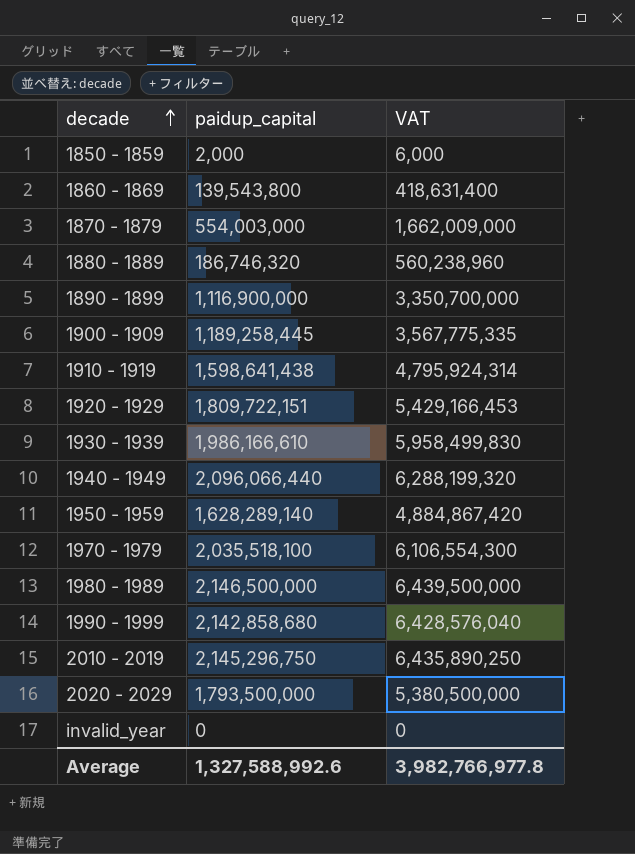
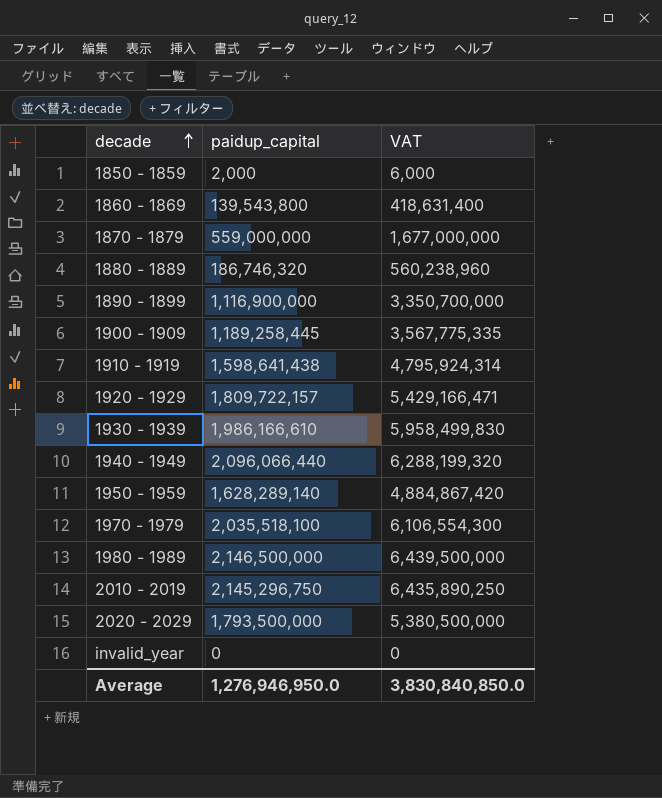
row 1990 - 1999: 2,142,858,680 | 6,428,576,040 -> none
1870 - 1879 | paidup_capital: 554,003,000 -> 559,000,000
1870 - 1879 | VAT: 1,662,009,000 -> 1,677,000,000
1920 - 1929 | paidup_capital: 1,809,722,151 -> 1,809,722,157
1920 - 1929 | VAT: 5,429,166,453 -> 5,429,166,471
Average | paidup_capital: 1,327,588,992.6 -> 1,276,946,950.0
Average | VAT: 3,982,766,977.8 -> 3,830,840,850.0

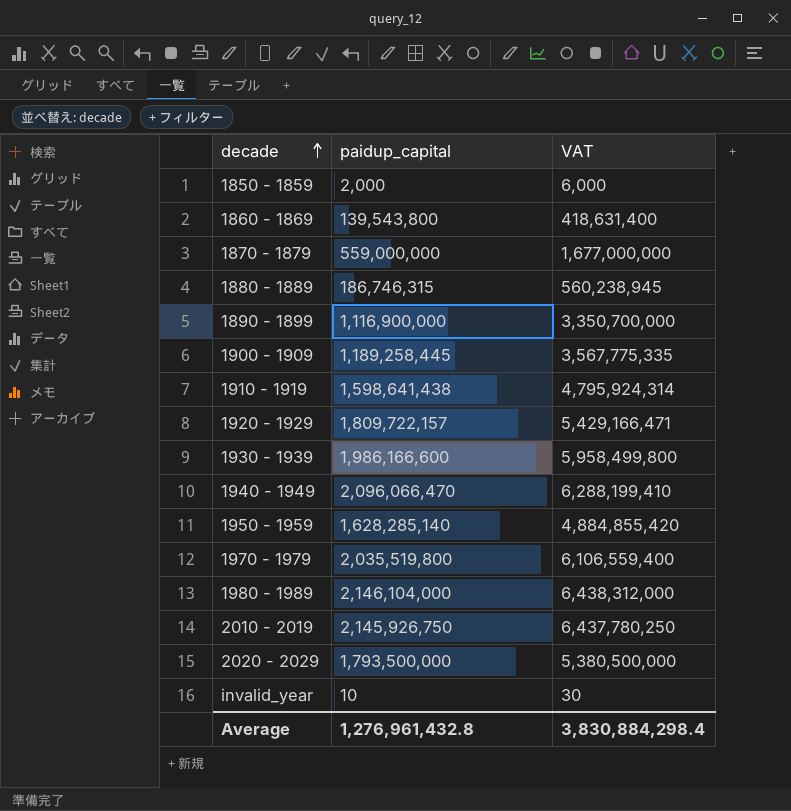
1880 - 1889 | paidup_capital: 186,746,320 -> 186,746,315
1880 - 1889 | VAT: 560,238,960 -> 560,238,945
1930 - 1939 | paidup_capital: 1,986,166,610 -> 1,986,166,600
1930 - 1939 | VAT: 5,958,499,830 -> 5,958,499,800
1940 - 1949 | paidup_capital: 2,096,066,440 -> 2,096,066,470
1940 - 1949 | VAT: 6,288,199,320 -> 6,288,199,410
1950 - 1959 | paidup_capital: 1,628,289,140 -> 1,628,285,140
1950 - 1959 | VAT: 4,884,867,420 -> 4,884,855,420
1970 - 1979 | paidup_capital: 2,035,518,100 -> 2,035,519,800
1970 - 1979 | VAT: 6,106,554,300 -> 6,106,559,400
1980 - 1989 | paidup_capital: 2,146,500,000 -> 2,146,104,000
1980 - 1989 | VAT: 6,439,500,000 -> 6,438,312,000
2010 - 2019 | paidup_capital: 2,145,296,750 -> 2,145,926,750
2010 - 2019 | VAT: 6,435,890,250 -> 6,437,780,250
invalid_year | paidup_capital: 0 -> 10
invalid_year | VAT: 0 -> 30
Average | paidup_capital: 1,276,946,950.0 -> 1,276,961,432.8
Average | VAT: 3,830,840,850.0 -> 3,830,884,298.4

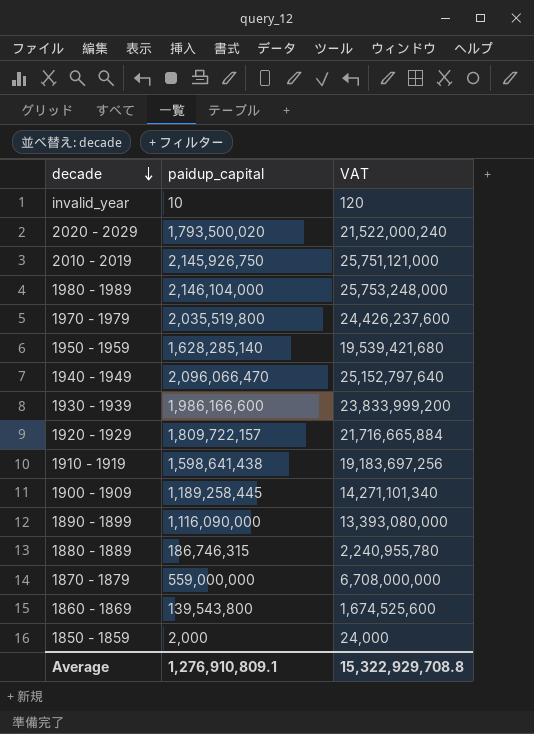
row order: decade ascending -> decade descending
column VAT | formula: [paidup_capital] * 3 -> [paidup_capital] * 12
2020 - 2029 | paidup_capital: 1,793,500,000 -> 1,793,500,020
1890 - 1899 | paidup_capital: 1,116,900,000 -> 1,116,090,000
Average | paidup_capital: 1,276,961,432.8 -> 1,276,910,809.1
Average | VAT: 3,830,884,298.4 -> 15,322,929,708.8

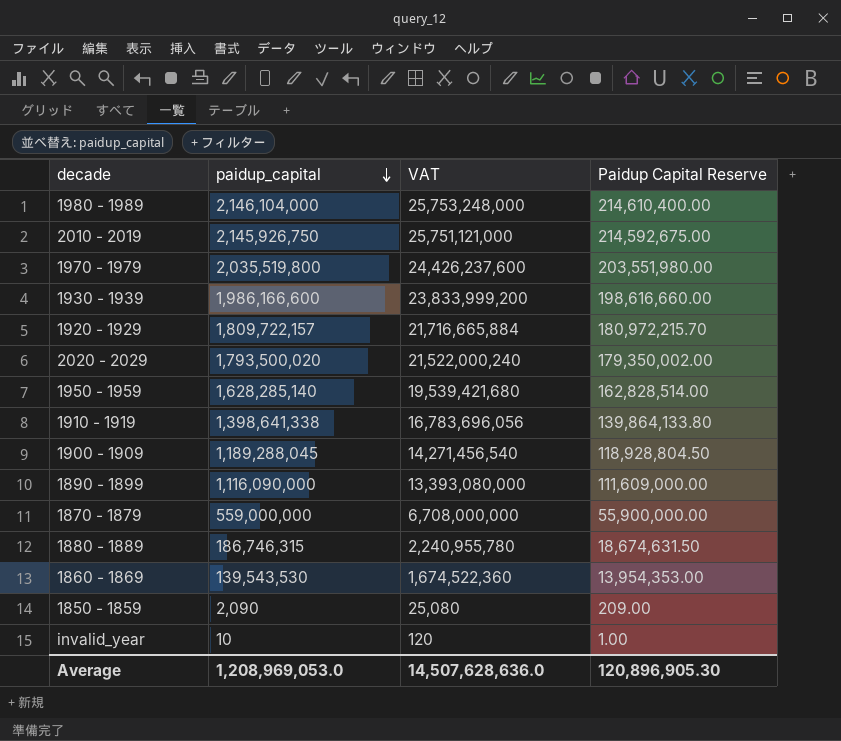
row order: decade descending -> paidup_capital descending
column Paidup Capital Reserve | formula: none -> [paidup_capital] * 0.1
row 1940 - 1949: 2,096,066,470 | 25,152,797,640 -> none
1910 - 1919 | paidup_capital: 1,598,641,438 -> 1,398,641,338
1910 - 1919 | VAT: 19,183,697,256 -> 16,783,696,056
1900 - 1909 | paidup_capital: 1,189,258,445 -> 1,189,288,045
1900 - 1909 | VAT: 14,271,101,340 -> 14,271,456,540
1860 - 1869 | paidup_capital: 139,543,800 -> 139,543,530
1860 - 1869 | VAT: 1,674,525,600 -> 1,674,522,360
1850 - 1859 | paidup_capital: 2,000 -> 2,090
1850 - 1859 | VAT: 24,000 -> 25,080
Average | paidup_capital: 1,276,910,809.1 -> 1,208,969,053.0
Average | VAT: 15,322,929,708.8 -> 14,507,628,636.0

